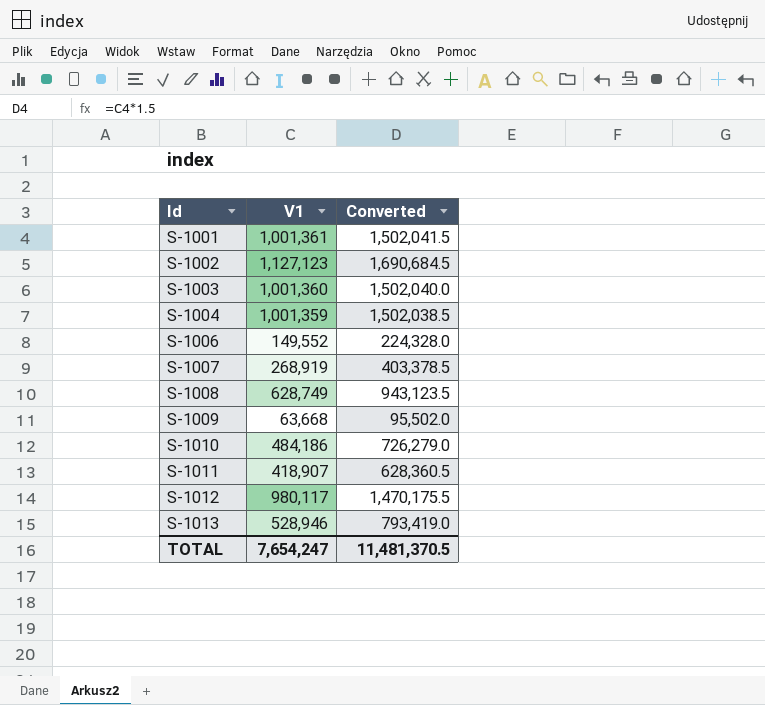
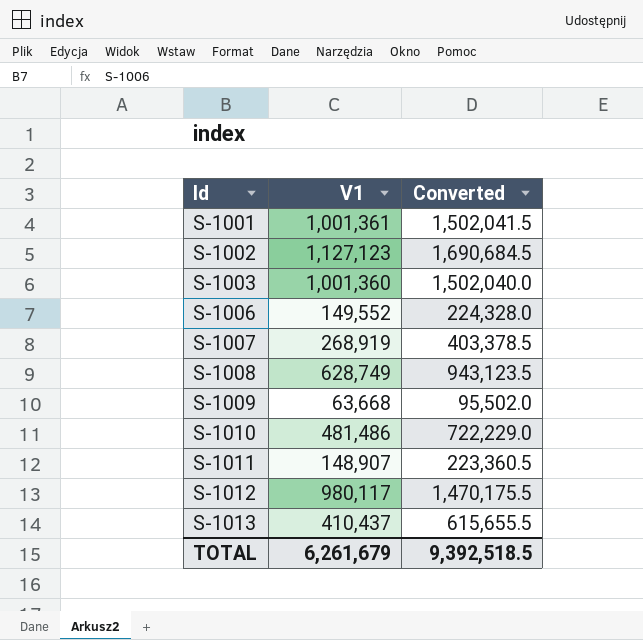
row S-1004: 1,001,359 | 1,502,038.5 -> none
S-1010 | V1: 484,186 -> 481,486
S-1010 | Converted: 726,279.0 -> 722,229.0
S-1011 | V1: 418,907 -> 148,907
S-1011 | Converted: 628,360.5 -> 223,360.5
S-1013 | V1: 528,946 -> 410,437
S-1013 | Converted: 793,419.0 -> 615,655.5
TOTAL | V1: 7,654,247 -> 6,261,679
TOTAL | Converted: 11,481,370.5 -> 9,392,518.5

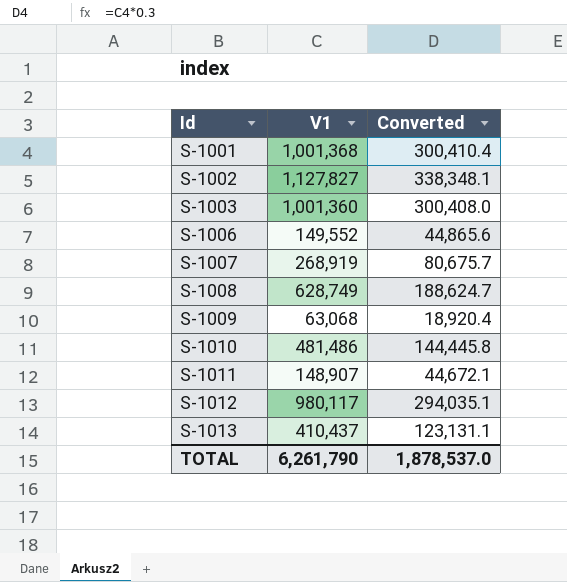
column Converted | formula: [V1] * 1.5 -> [V1] * 0.3
S-1001 | V1: 1,001,361 -> 1,001,368
S-1002 | V1: 1,127,123 -> 1,127,827
S-1009 | V1: 63,668 -> 63,068
TOTAL | V1: 6,261,679 -> 6,261,790
TOTAL | Converted: 9,392,518.5 -> 1,878,537.0

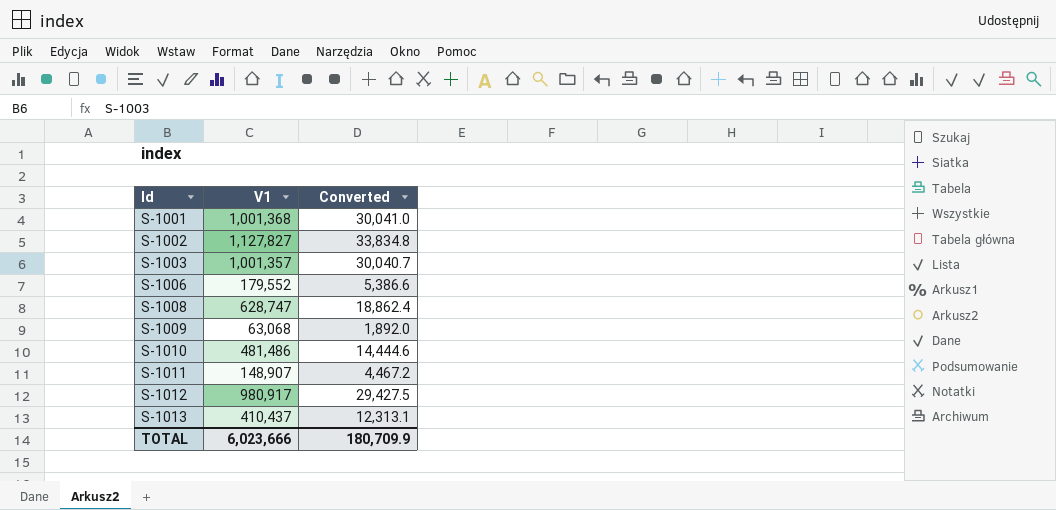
column Converted | formula: [V1] * 0.3 -> [V1] * 0.03
row S-1007: 268,919 | 80,675.7 -> none
S-1003 | V1: 1,001,360 -> 1,001,357
S-1006 | V1: 149,552 -> 179,552
S-1008 | V1: 628,749 -> 628,747
S-1012 | V1: 980,117 -> 980,917
TOTAL | V1: 6,261,790 -> 6,023,666
TOTAL | Converted: 1,878,537.0 -> 180,709.9

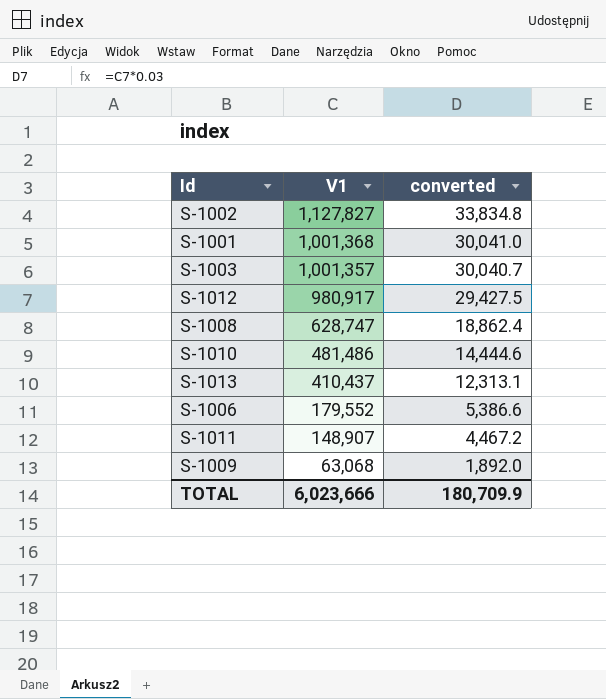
row order: Id ascending -> V1 descending
column name: Converted -> converted

